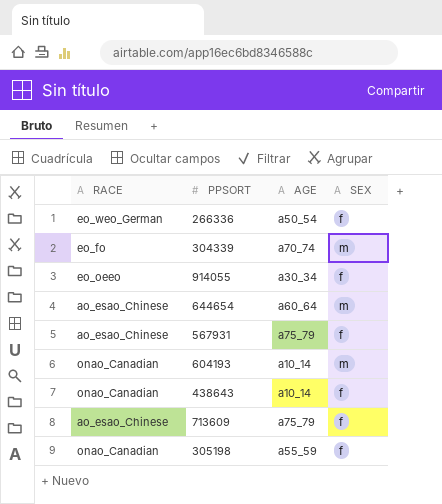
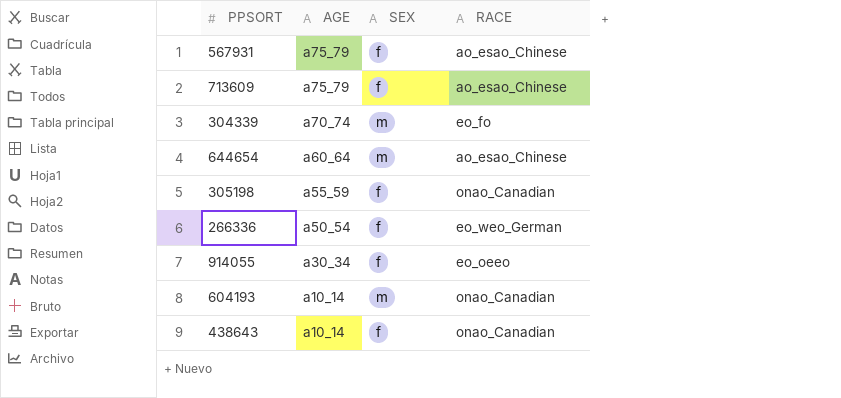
row order: none -> AGE descending
column RACE | position: 1 -> 4

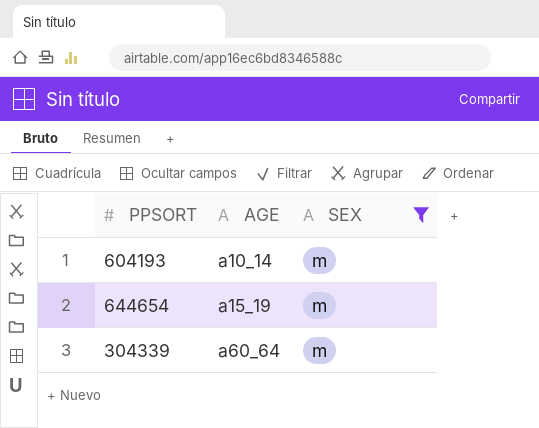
filter: none -> SEX = m
row order: AGE descending -> AGE ascending
column RACE | position: 4 -> none
644654 | AGE: a60_64 -> a15_19
304339 | AGE: a70_74 -> a60_64

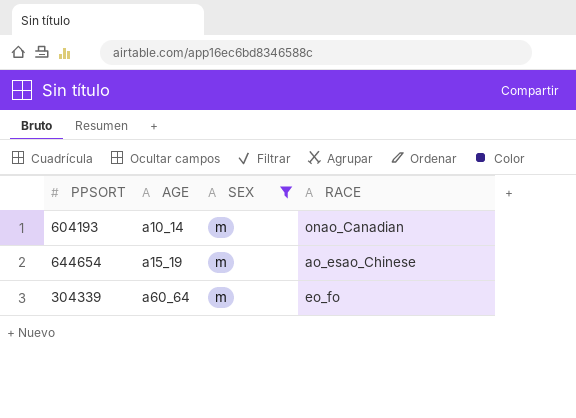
column RACE | position: none -> 4

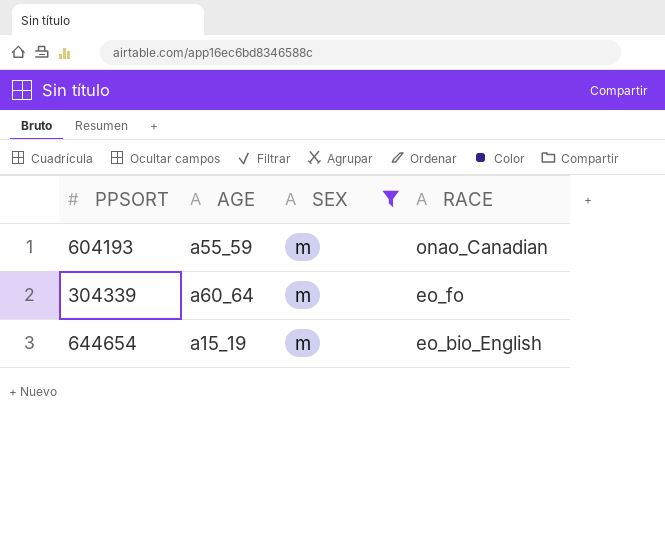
row order: AGE ascending -> RACE descending
604193 | AGE: a10_14 -> a55_59
644654 | RACE: ao_esao_Chinese -> eo_bio_English

